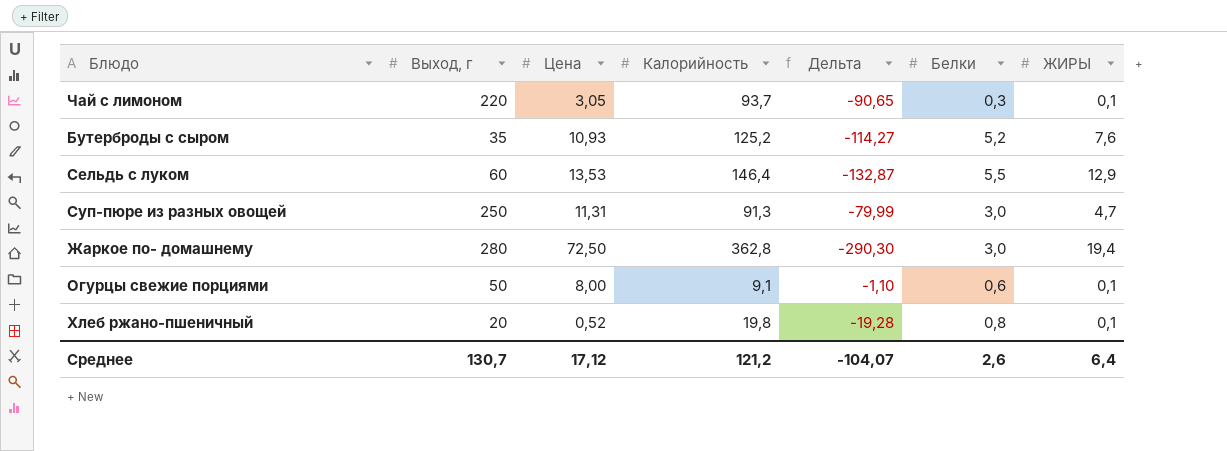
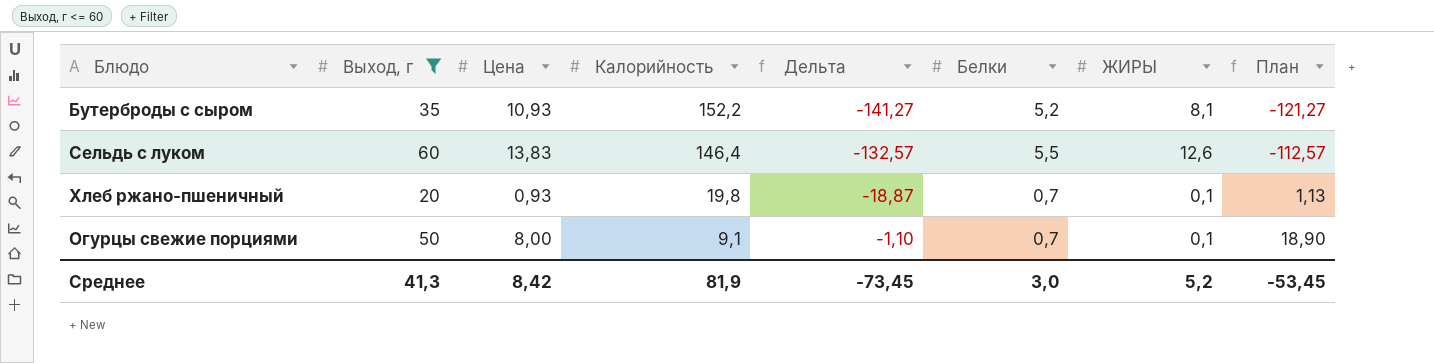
filter: none -> Выход, г <= 60
row order: none -> Калорийность descending
column План | formula: none -> [Дельта] + 20
Бутерброды с сыром | Калорийность: 125,2 -> 152,2
Бутерброды с сыром | Дельта: -114,27 -> -141,27
Бутерброды с сыром | ЖИРЫ: 7,6 -> 8,1
Сельдь с луком | Цена: 13,53 -> 13,83
Сельдь с луком | Дельта: -132,87 -> -132,57
Сельдь с луком | ЖИРЫ: 12,9 -> 12,6
Хлеб ржано-пшеничный | Цена: 0,52 -> 0,93
Хлеб ржано-пшеничный | Дельта: -19,28 -> -18,87
Хлеб ржано-пшеничный | Белки: 0,8 -> 0,7
Огурцы свежие порциями | Белки: 0,6 -> 0,7
Среднее | Выход, г: 130,7 -> 41,3
Среднее | Цена: 17,12 -> 8,42
Среднее | Калорийность: 121,2 -> 81,9
Среднее | Дельта: -104,07 -> -73,45
Среднее | Белки: 2,6 -> 3,0
Среднее | ЖИРЫ: 6,4 -> 5,2

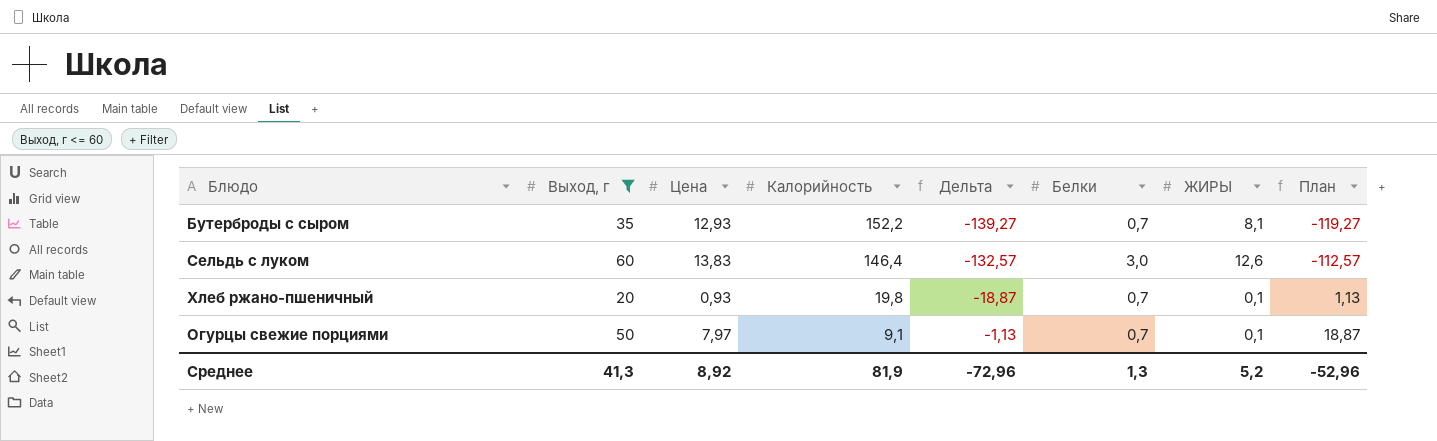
Бутерброды с сыром | Цена: 10,93 -> 12,93
Бутерброды с сыром | Дельта: -141,27 -> -139,27
Бутерброды с сыром | Белки: 5,2 -> 0,7
Бутерброды с сыром | План: -121,27 -> -119,27
Сельдь с луком | Белки: 5,5 -> 3,0
Огурцы свежие порциями | Цена: 8,00 -> 7,97
Огурцы свежие порциями | Дельта: -1,10 -> -1,13
Огурцы свежие порциями | План: 18,90 -> 18,87
Среднее | Цена: 8,42 -> 8,92
Среднее | Дельта: -73,45 -> -72,96
Среднее | Белки: 3,0 -> 1,3
Среднее | План: -53,45 -> -52,96

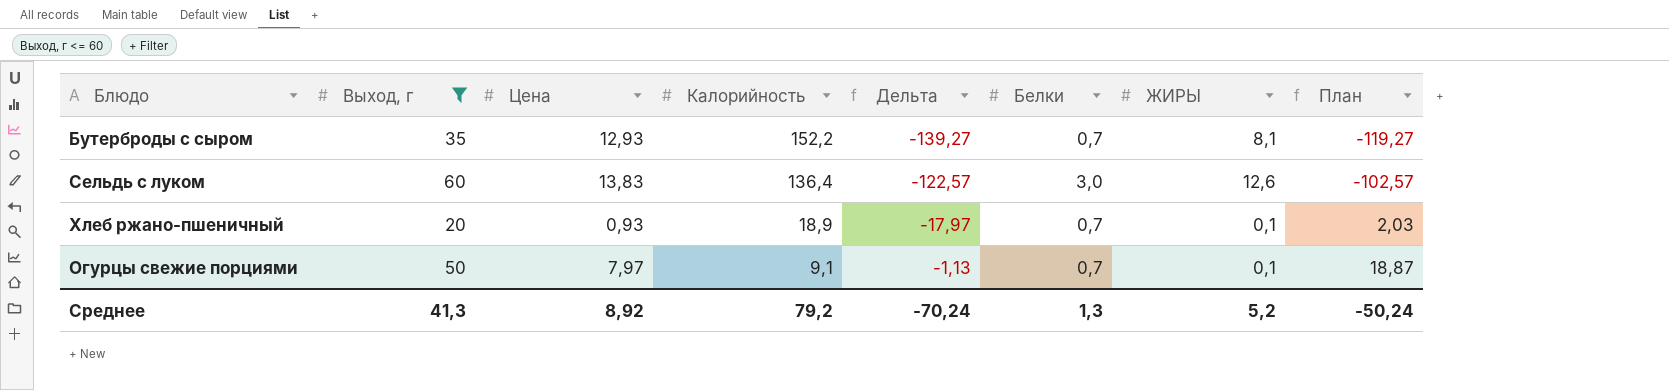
Сельдь с луком | Калорийность: 146,4 -> 136,4
Сельдь с луком | Дельта: -132,57 -> -122,57
Сельдь с луком | План: -112,57 -> -102,57
Хлеб ржано-пшеничный | Калорийность: 19,8 -> 18,9
Хлеб ржано-пшеничный | Дельта: -18,87 -> -17,97
Хлеб ржано-пшеничный | План: 1,13 -> 2,03
Среднее | Калорийность: 81,9 -> 79,2
Среднее | Дельта: -72,96 -> -70,24
Среднее | План: -52,96 -> -50,24

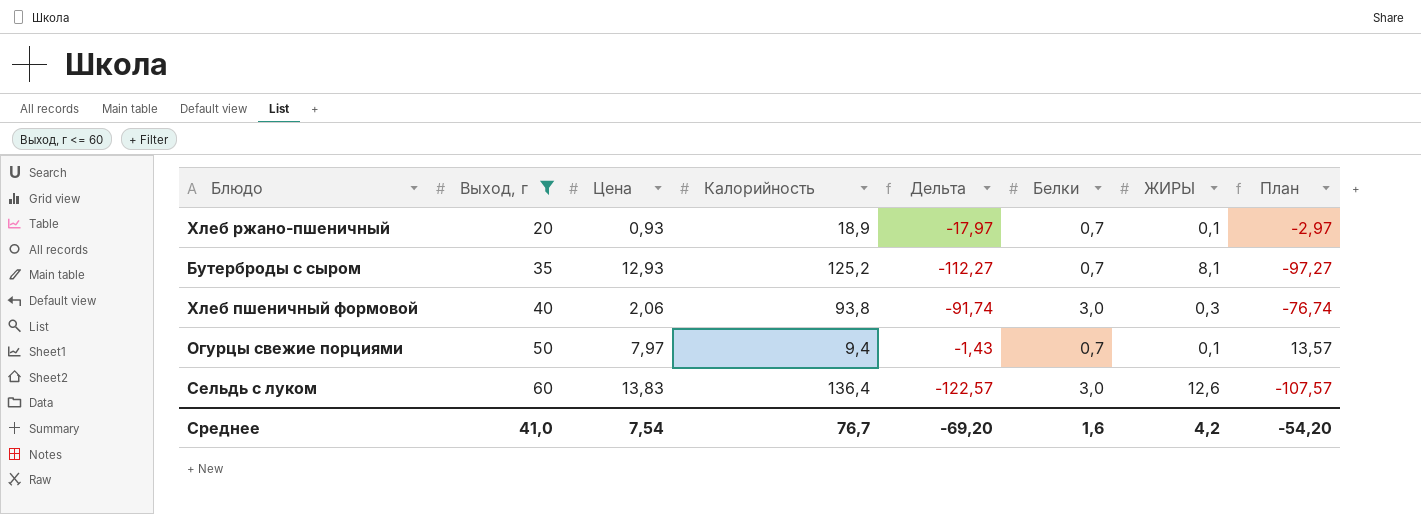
row order: Калорийность descending -> Выход, г ascending
column План | formula: [Дельта] + 20 -> [Дельта] + 15
Бутерброды с сыром | Калорийность: 152,2 -> 125,2
Бутерброды с сыром | Дельта: -139,27 -> -112,27
row Хлеб пшеничный формовой: none -> 40 | 2,06 | 93,8 | -91,74 | 3,0 | 0,3 | -76,74
Огурцы свежие порциями | Калорийность: 9,1 -> 9,4
Огурцы свежие порциями | Дельта: -1,13 -> -1,43
Среднее | Выход, г: 41,3 -> 41,0
Среднее | Цена: 8,92 -> 7,54
Среднее | Калорийность: 79,2 -> 76,7
Среднее | Дельта: -70,24 -> -69,20
Среднее | Белки: 1,3 -> 1,6
Среднее | ЖИРЫ: 5,2 -> 4,2
Среднее | План: -50,24 -> -54,20

